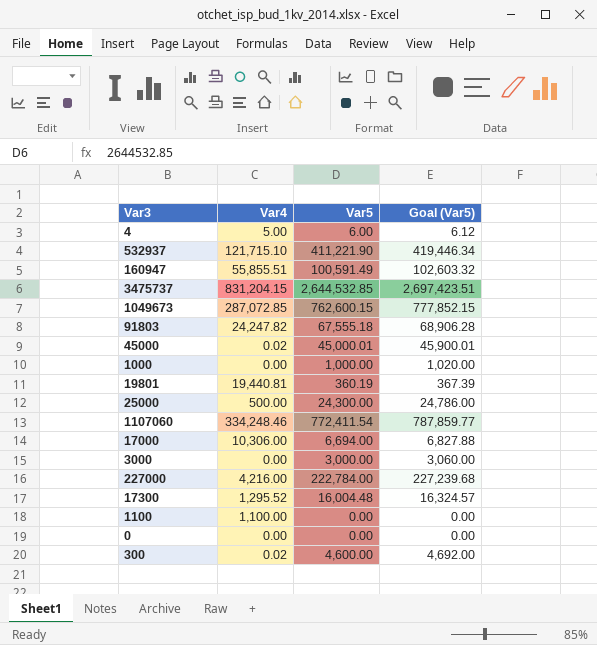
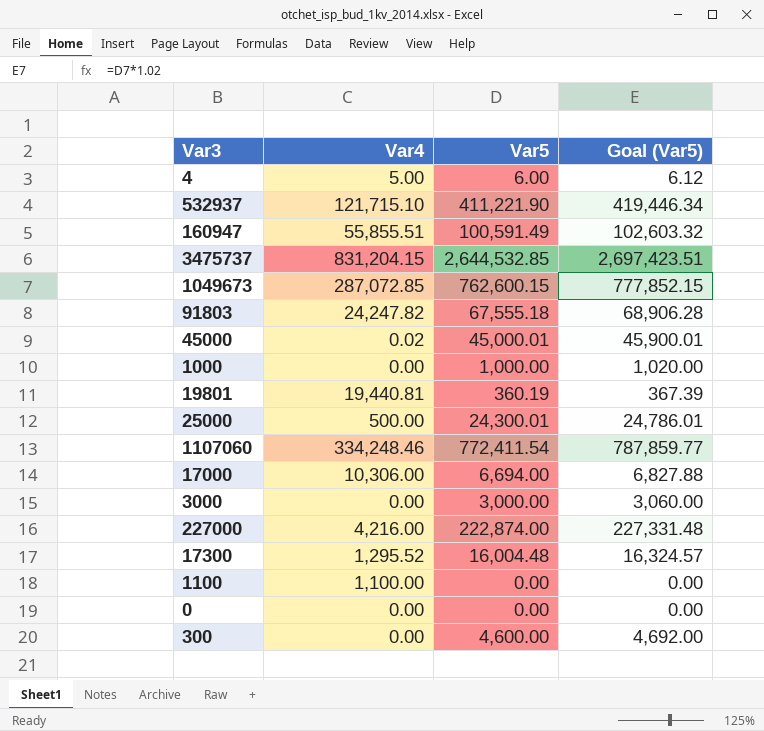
25000 | Var5: 24,300.00 -> 24,300.01
25000 | Goal (Var5): 24,786.00 -> 24,786.01
227000 | Var5: 222,784.00 -> 222,874.00
227000 | Goal (Var5): 227,239.68 -> 227,331.48
300 | Var4: 0.02 -> 0.00

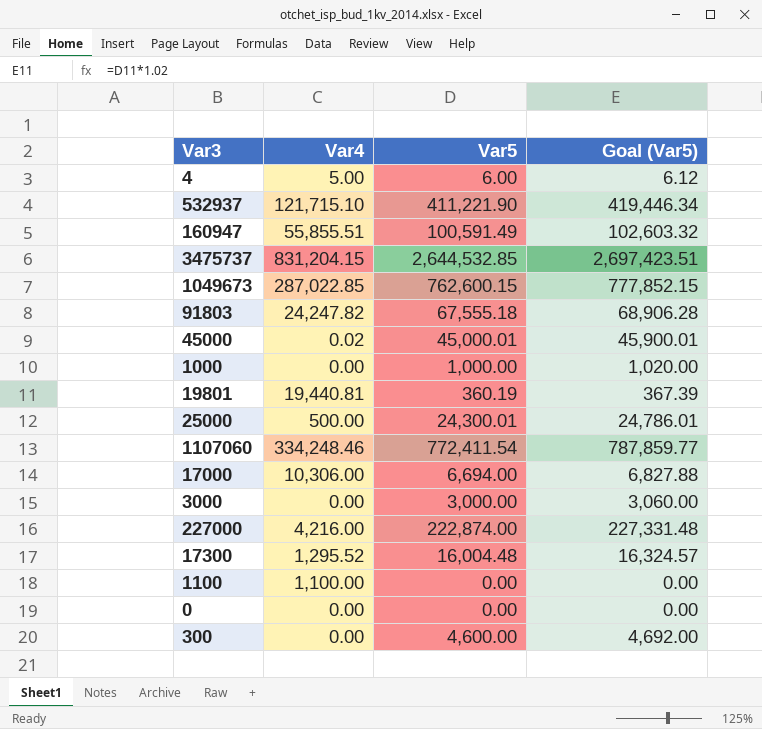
1049673 | Var4: 287,072.85 -> 287,022.85

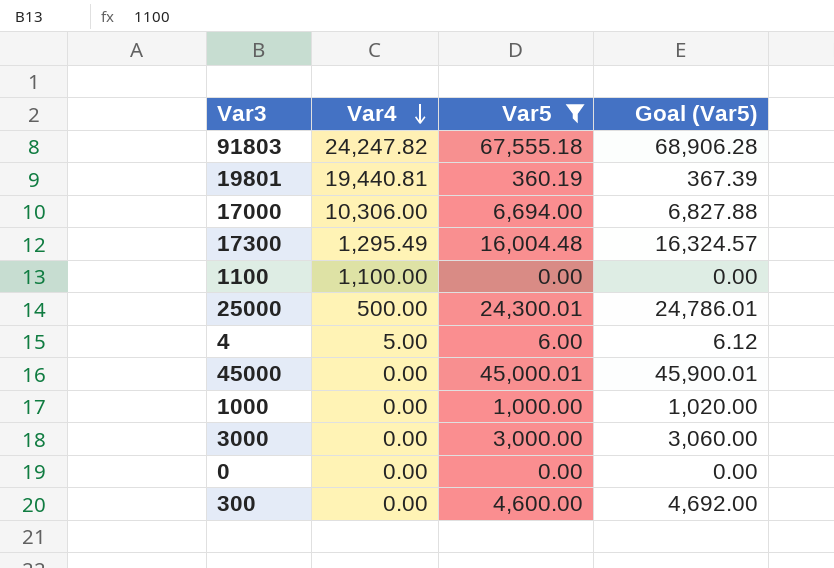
filter: none -> Var5 <= 67,555.18
row order: none -> Var4 descending
17300 | Var4: 1,295.52 -> 1,295.49
45000 | Var4: 0.02 -> 0.00

